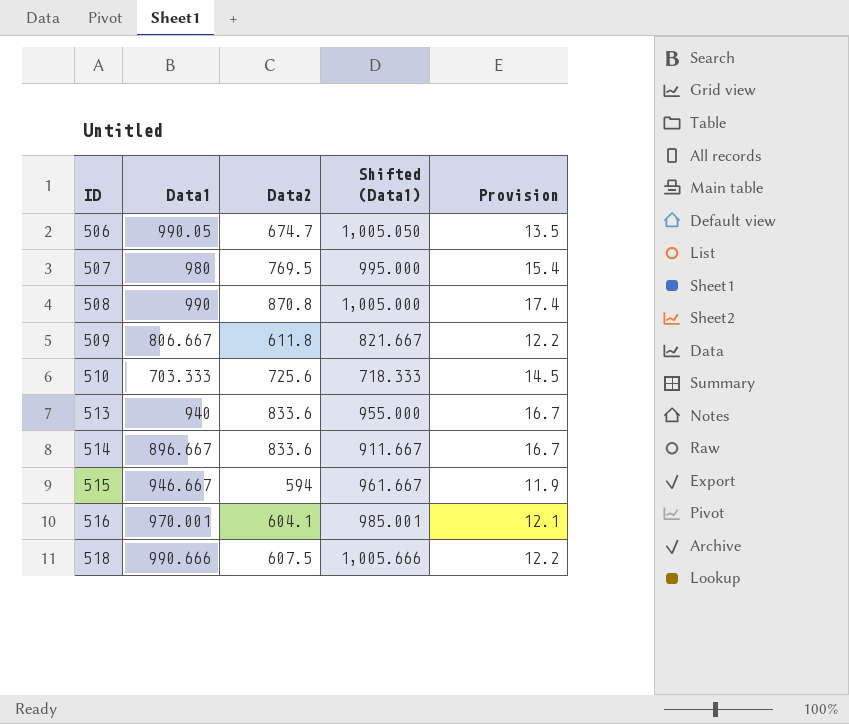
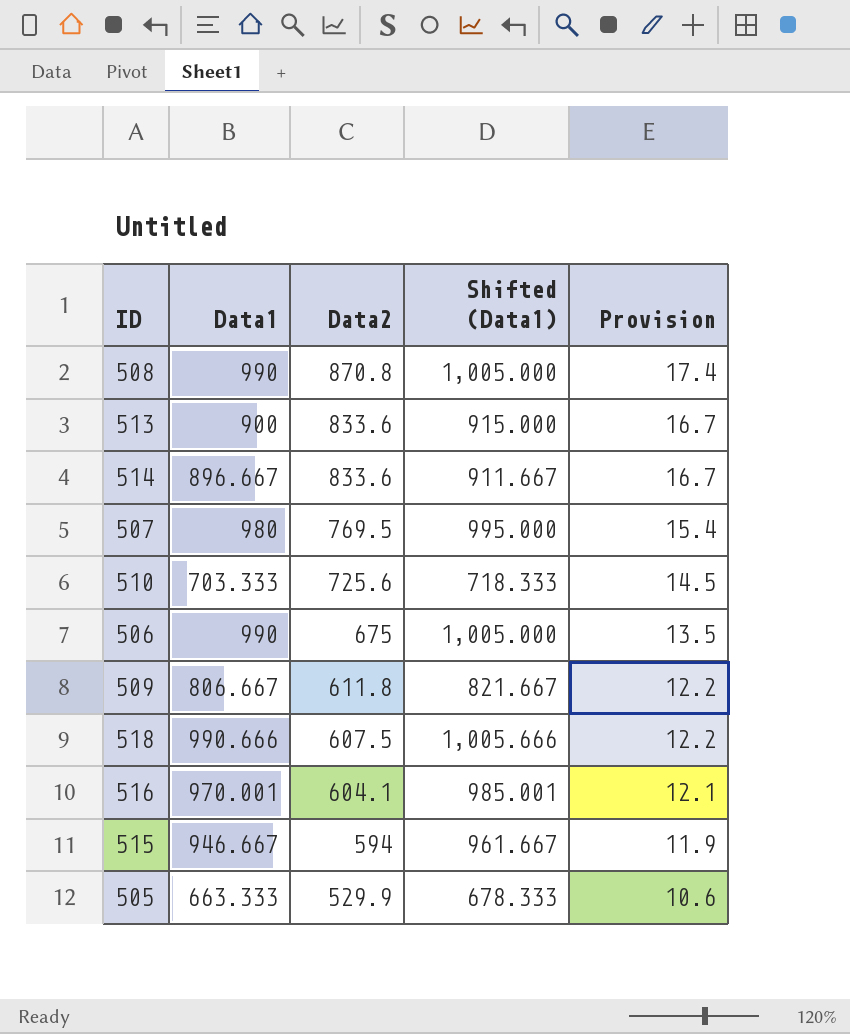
row order: ID ascending -> Data2 descending
513 | Data1: 940 -> 900
513 | Shifted (Data1): 955.000 -> 915.000
506 | Data1: 990.05 -> 990
506 | Data2: 674.7 -> 675
506 | Shifted (Data1): 1,005.050 -> 1,005.000
row 505: none -> 663.333 | 529.9 | 678.333 | 10.6

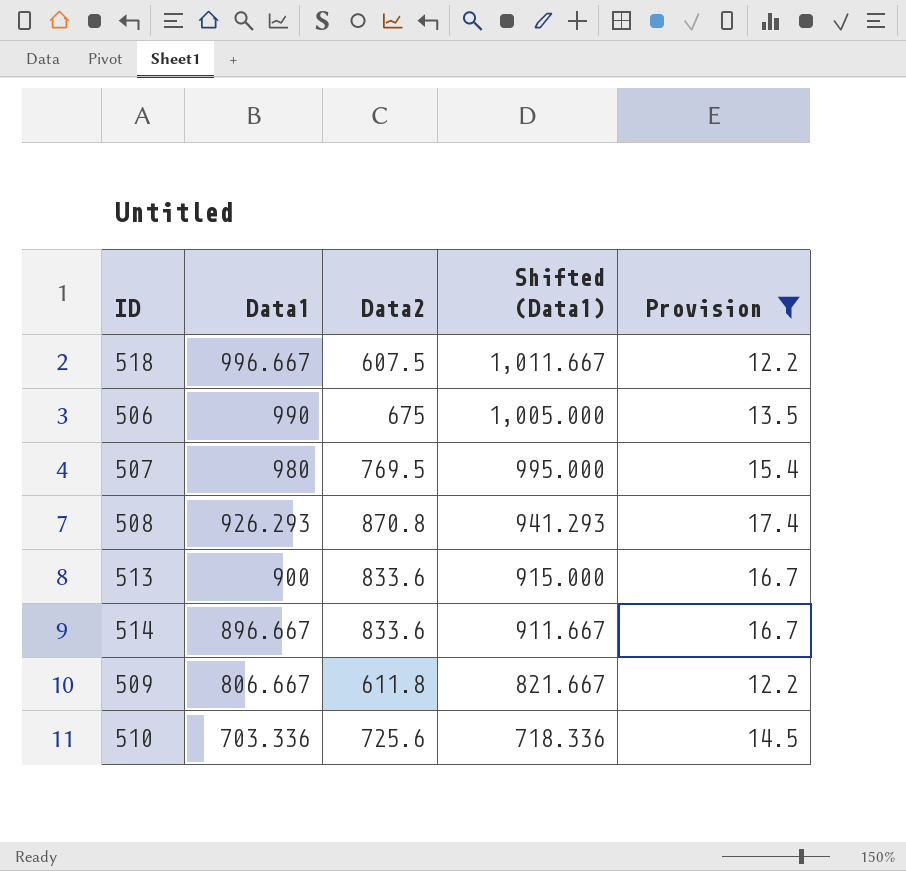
filter: none -> Provision >= 12.2
row order: Data2 descending -> Data1 descending
518 | Data1: 990.666 -> 996.667
518 | Shifted (Data1): 1,005.666 -> 1,011.667
508 | Data1: 990 -> 926.293
508 | Shifted (Data1): 1,005.000 -> 941.293
510 | Data1: 703.333 -> 703.336
510 | Shifted (Data1): 718.333 -> 718.336

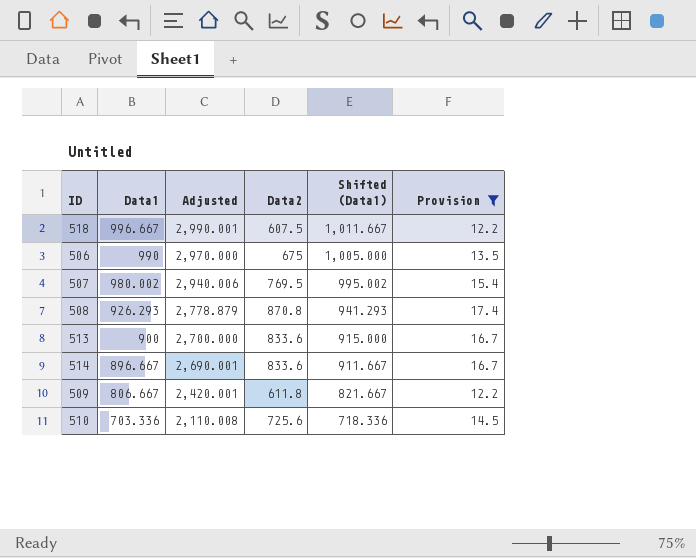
column Adjusted | formula: none -> [Data1] * 3
507 | Data1: 980 -> 980.002
507 | Shifted (Data1): 995.000 -> 995.002

